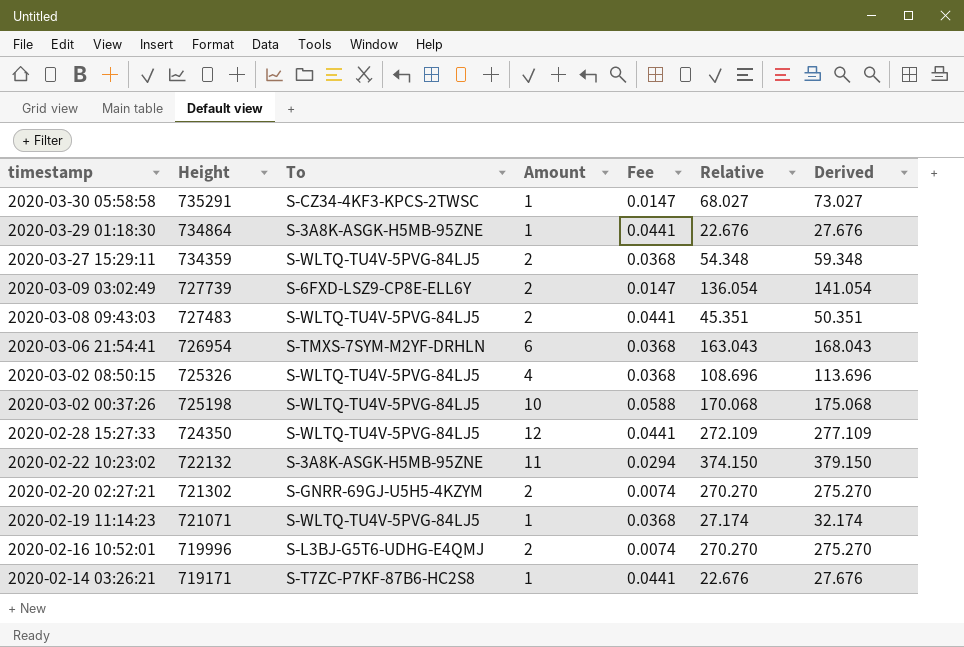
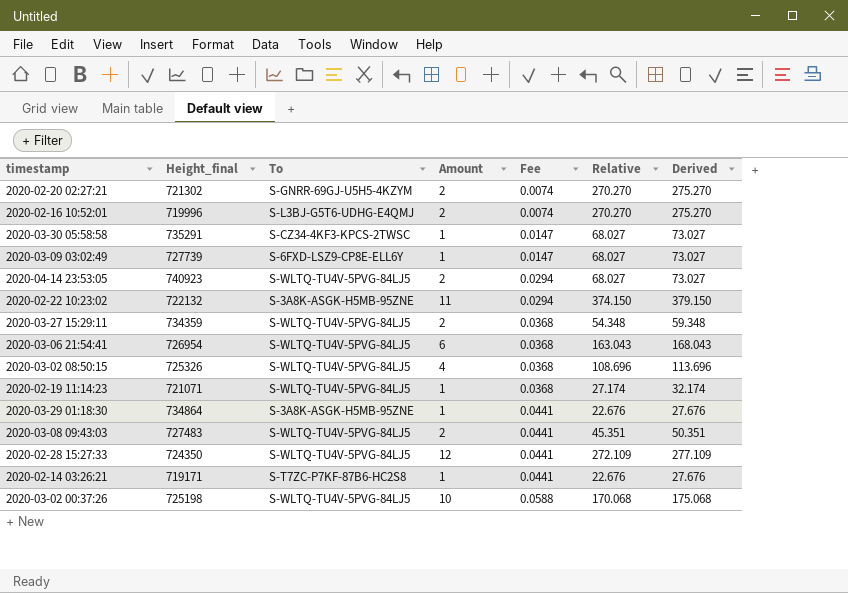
row order: timestamp descending -> Fee ascending
column name: Height -> Height_final
2020-03-09 03:02:49 | Amount: 2 -> 1
2020-03-09 03:02:49 | Relative: 136.054 -> 68.027
2020-03-09 03:02:49 | Derived: 141.054 -> 73.027
row 2020-04-14 23:53:05: none -> 740923 | S-WLTQ-TU4V-5PVG-84LJ5 | 2 | 0.0294 | 68.027 | 73.027
2020-03-06 21:54:41 | To: S-TMXS-7SYM-M2YF-DRHLN -> S-WLTQ-TU4V-5PVG-84LJ5

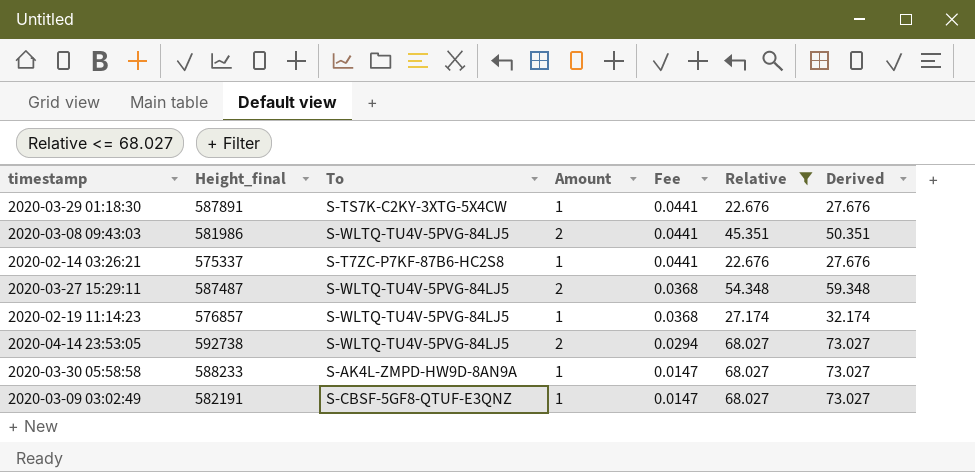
filter: none -> Relative <= 68.027
row order: Fee ascending -> Fee descending
2020-03-29 01:18:30 | Height_final: 734864 -> 587891
2020-03-29 01:18:30 | To: S-3A8K-ASGK-H5MB-95ZNE -> S-TS7K-C2KY-3XTG-5X4CW
2020-03-08 09:43:03 | Height_final: 727483 -> 581986
2020-02-14 03:26:21 | Height_final: 719171 -> 575337
2020-03-27 15:29:11 | Height_final: 734359 -> 587487
2020-02-19 11:14:23 | Height_final: 721071 -> 576857
2020-04-14 23:53:05 | Height_final: 740923 -> 592738
2020-03-30 05:58:58 | Height_final: 735291 -> 588233
2020-03-30 05:58:58 | To: S-CZ34-4KF3-KPCS-2TWSC -> S-AK4L-ZMPD-HW9D-8AN9A
2020-03-09 03:02:49 | Height_final: 727739 -> 582191
2020-03-09 03:02:49 | To: S-6FXD-LSZ9-CP8E-ELL6Y -> S-CBSF-5GF8-QTUF-E3QNZ

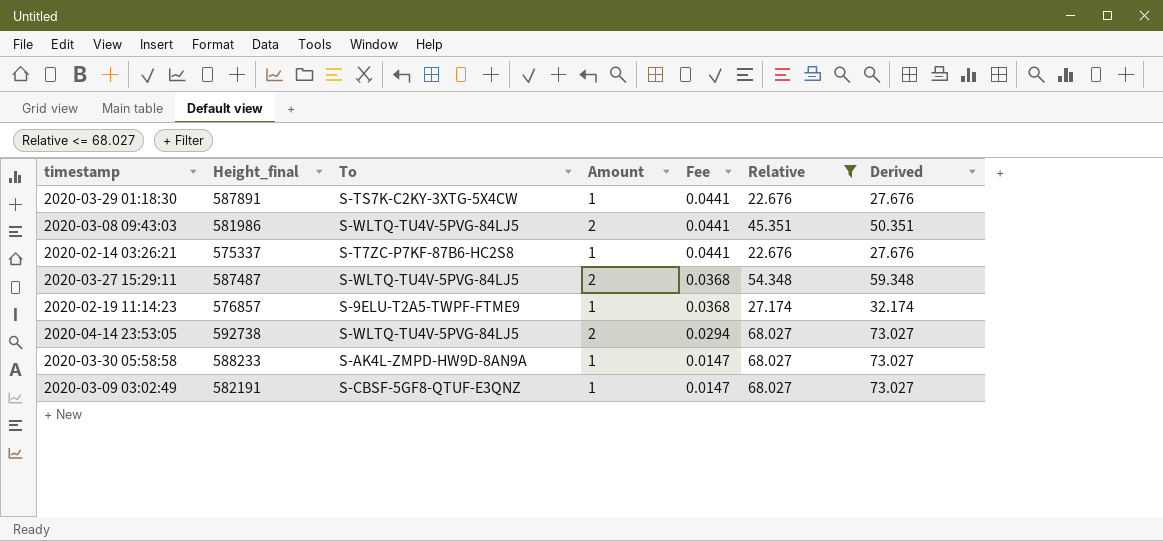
2020-02-19 11:14:23 | To: S-WLTQ-TU4V-5PVG-84LJ5 -> S-9ELU-T2A5-TWPF-FTME9

